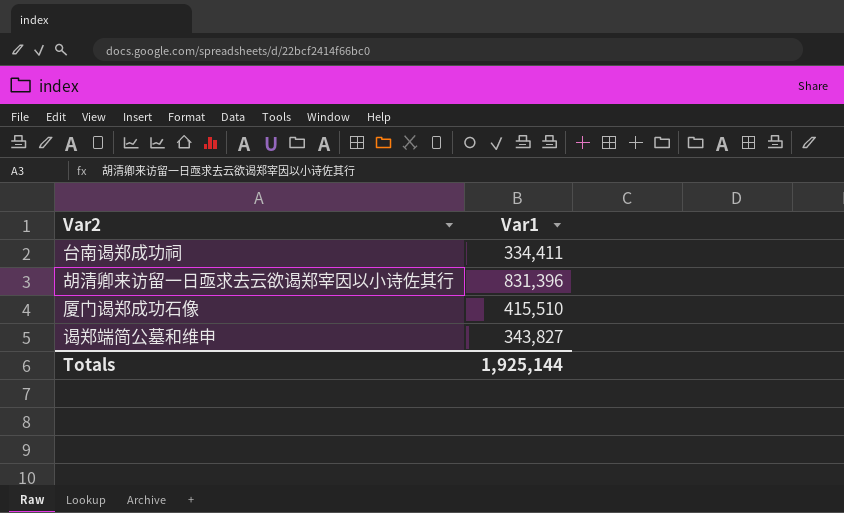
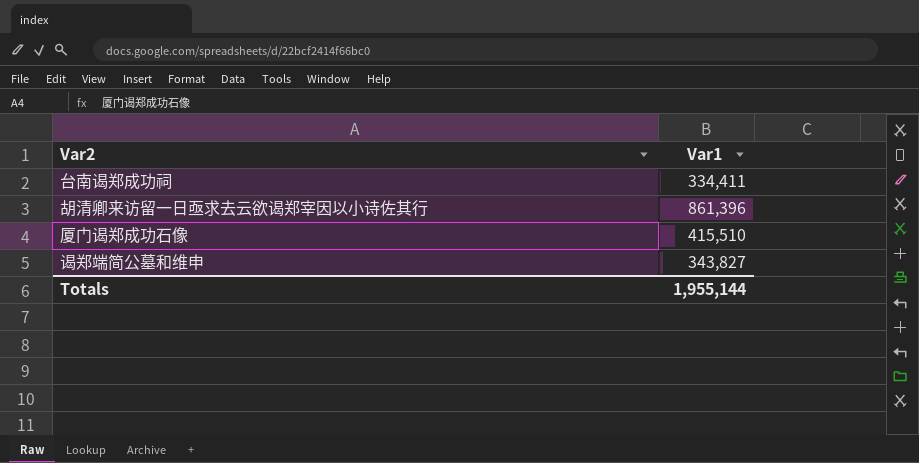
胡清卿来访留一日亟求去云欲谒郑宰因以小诗佐其行 | Var1: 831,396 -> 861,396
Totals | Var1: 1,925,144 -> 1,955,144

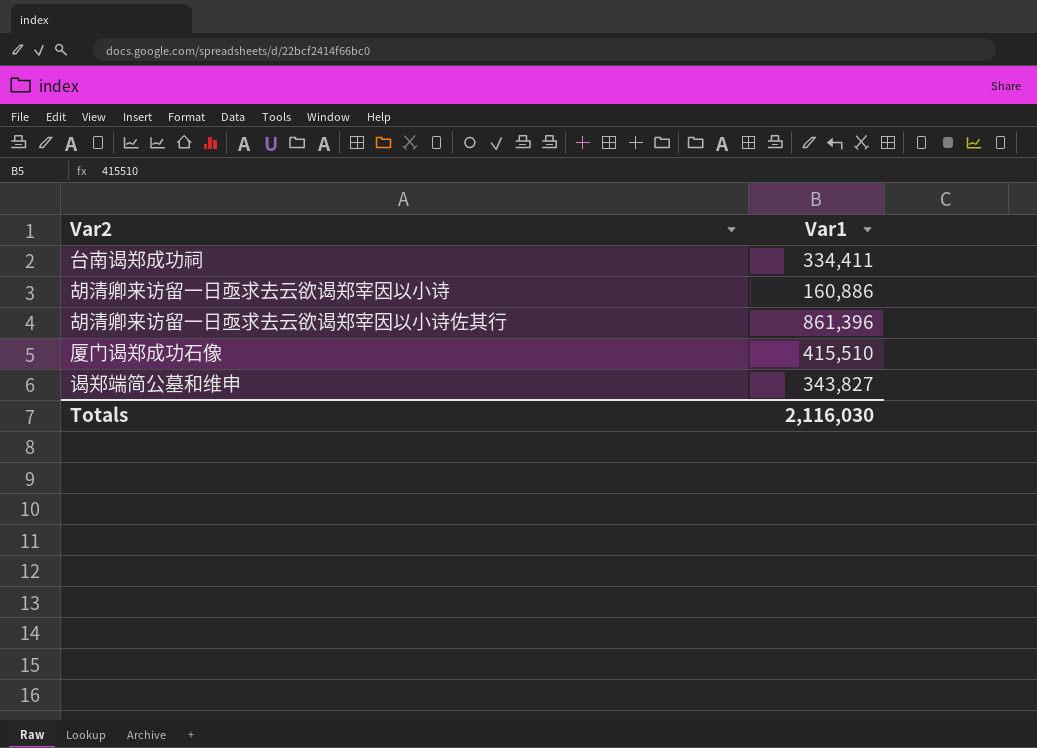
row 胡清卿来访留一日亟求去云欲谒郑宰因以小诗: none -> 160,886
Totals | Var1: 1,955,144 -> 2,116,030

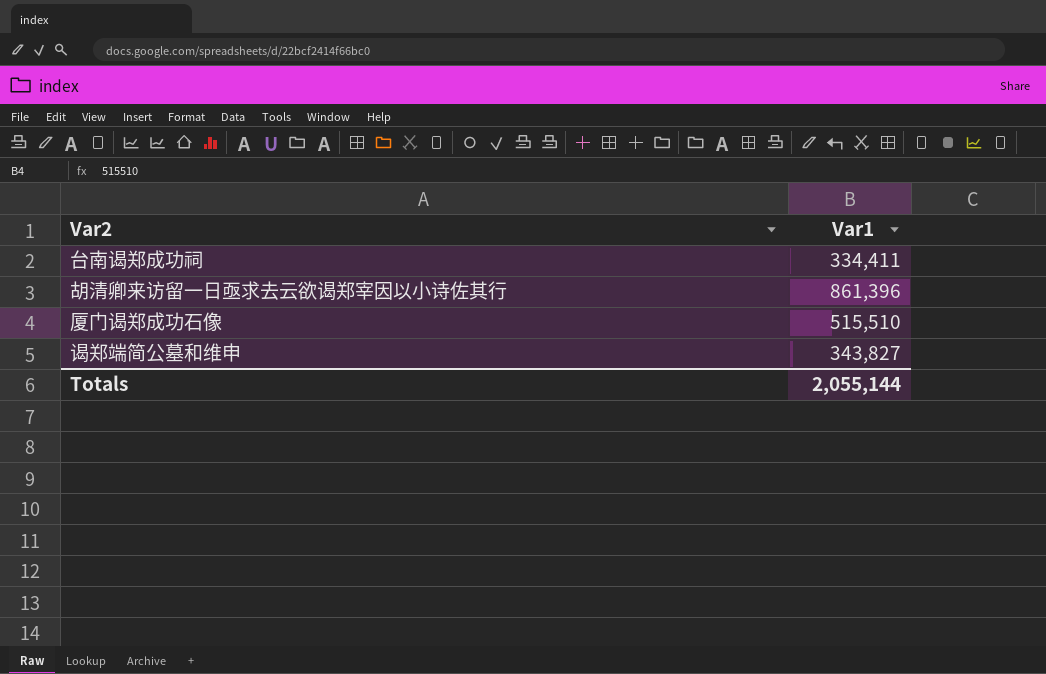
row 胡清卿来访留一日亟求去云欲谒郑宰因以小诗: 160,886 -> none
厦门谒郑成功石像 | Var1: 415,510 -> 515,510
Totals | Var1: 2,116,030 -> 2,055,144

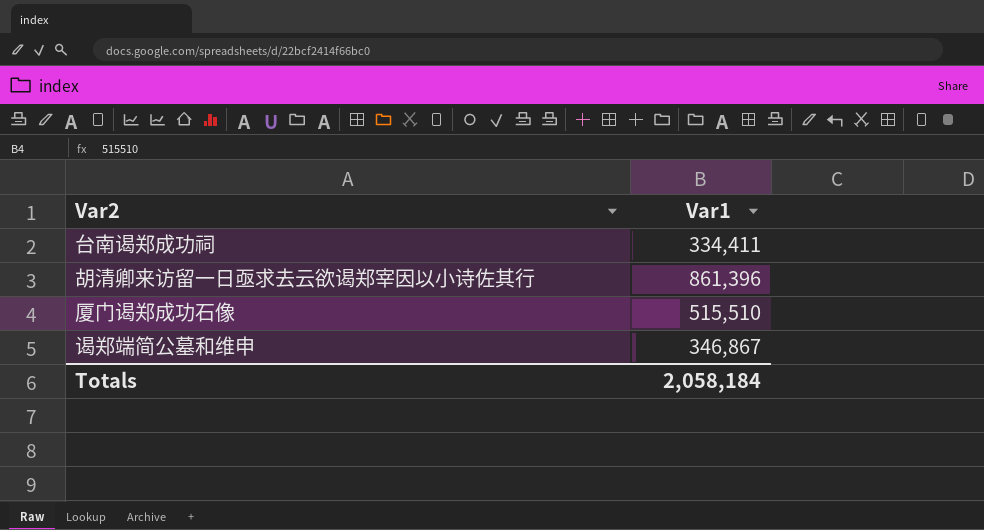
谒郑端简公墓和维申 | Var1: 343,827 -> 346,867
Totals | Var1: 2,055,144 -> 2,058,184

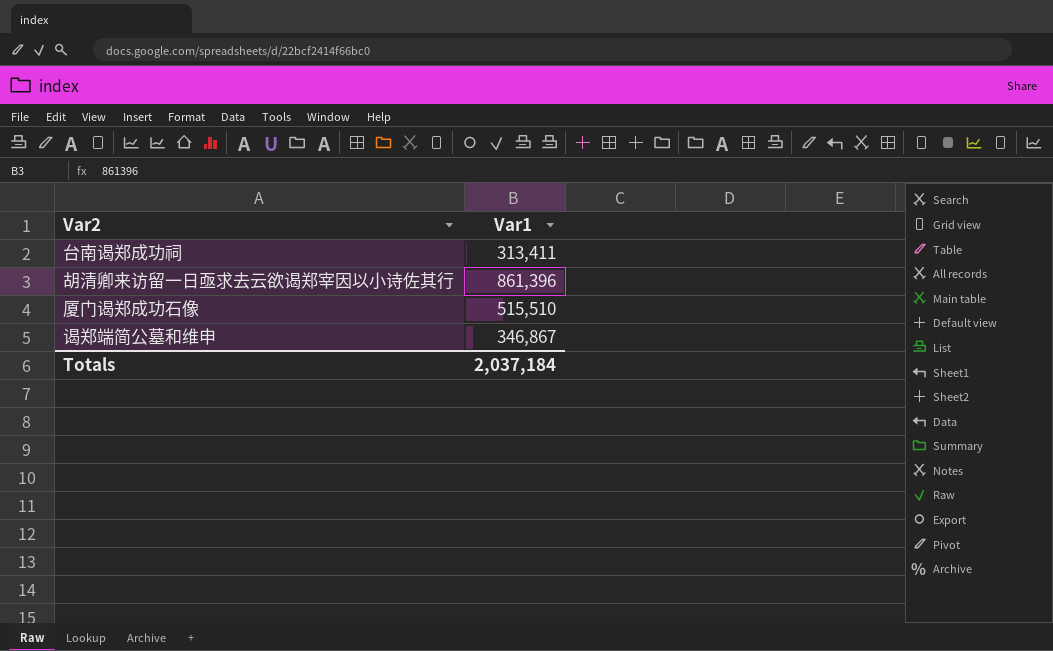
台南谒郑成功祠 | Var1: 334,411 -> 313,411
Totals | Var1: 2,058,184 -> 2,037,184

